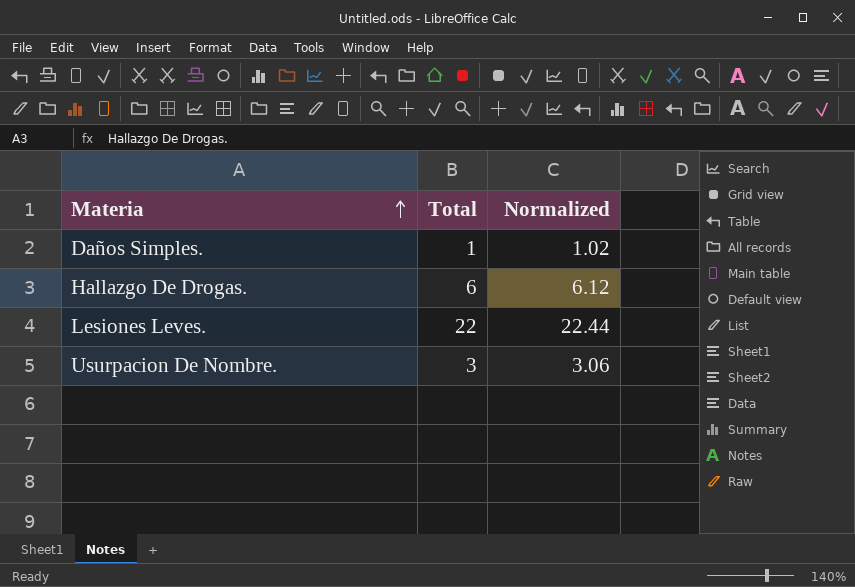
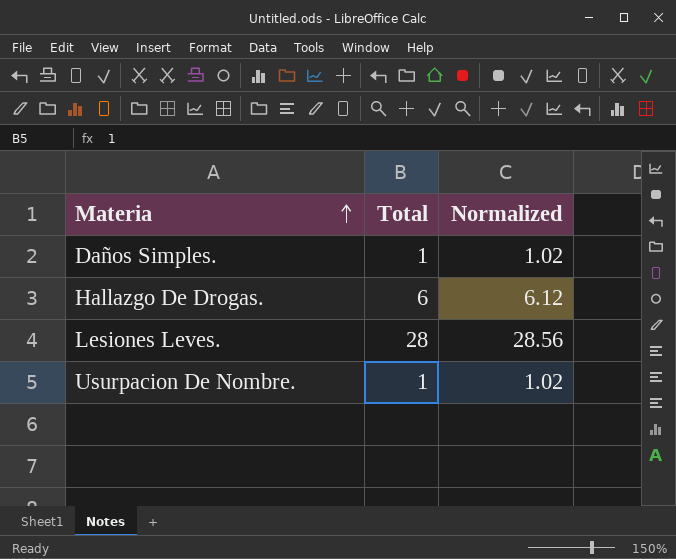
Lesiones Leves. | Total: 22 -> 28
Lesiones Leves. | Normalized: 22.44 -> 28.56
Usurpacion De Nombre. | Total: 3 -> 1
Usurpacion De Nombre. | Normalized: 3.06 -> 1.02

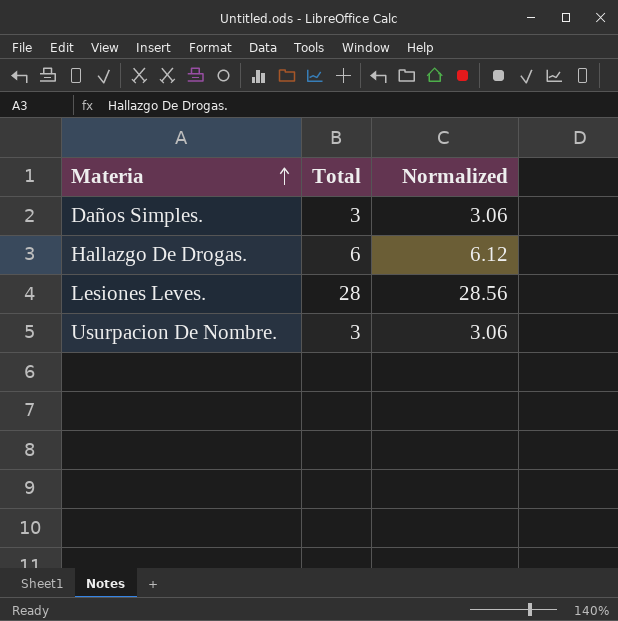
Daños Simples. | Total: 1 -> 3
Daños Simples. | Normalized: 1.02 -> 3.06
Usurpacion De Nombre. | Total: 1 -> 3
Usurpacion De Nombre. | Normalized: 1.02 -> 3.06

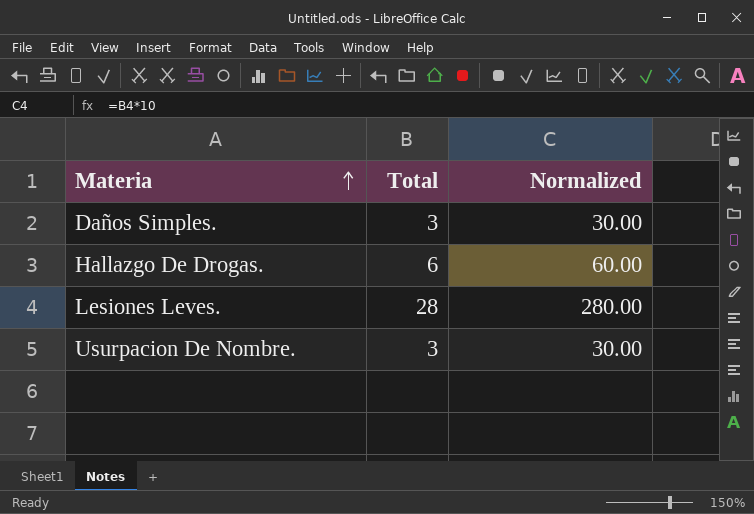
column Normalized | formula: [Total] * 1.02 -> [Total] * 10

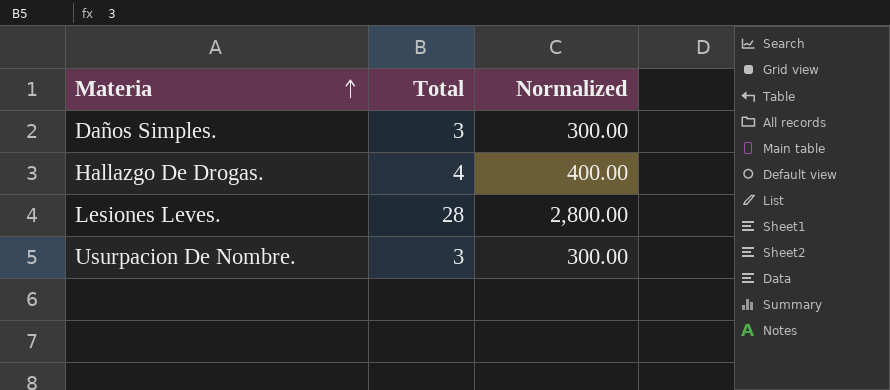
column Normalized | formula: [Total] * 10 -> [Total] * 100
Hallazgo De Drogas. | Total: 6 -> 4

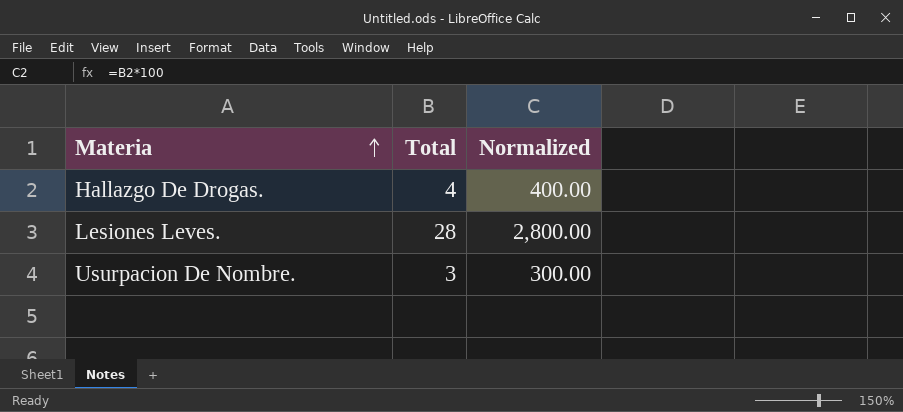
row Daños Simples.: 3 | 300.00 -> none

